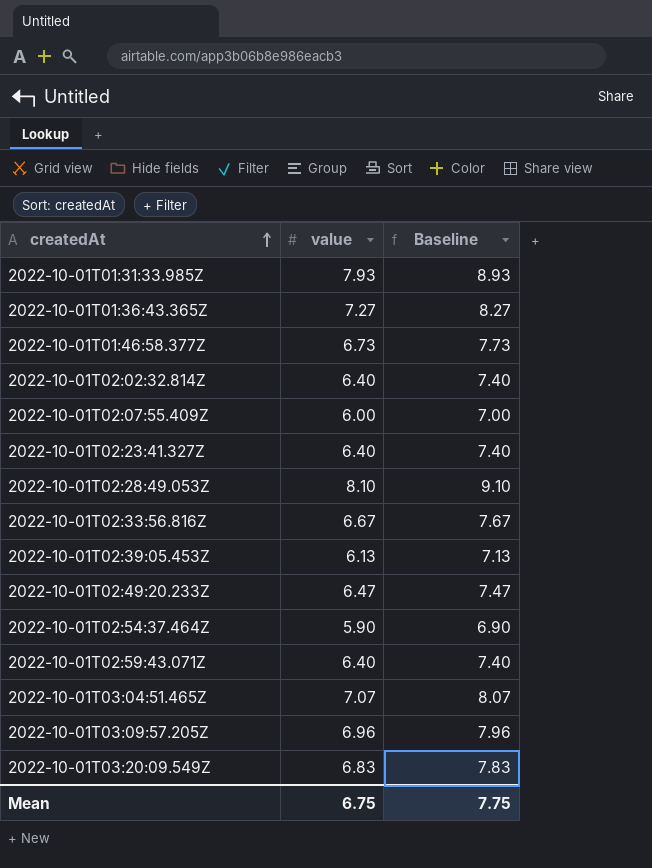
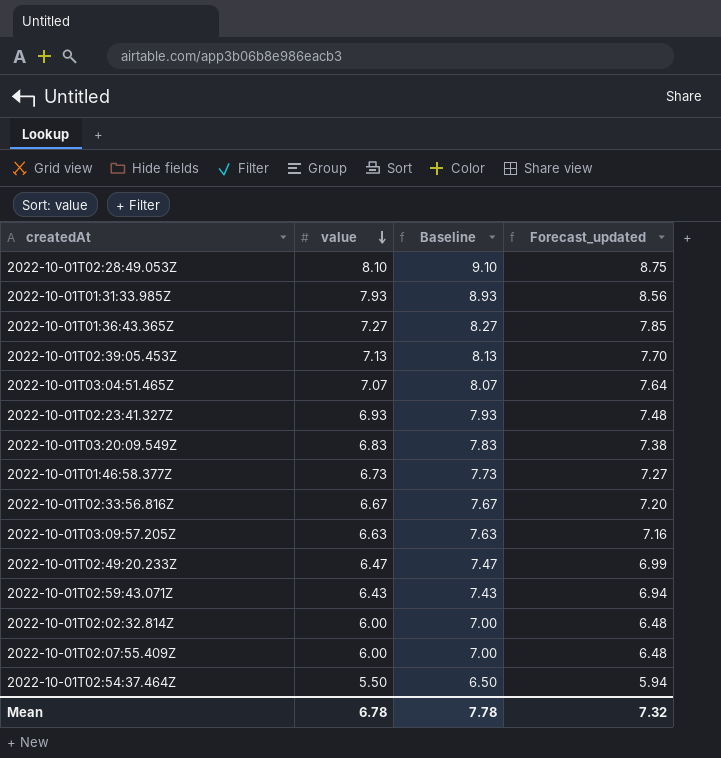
row order: createdAt ascending -> value descending
column Forecast_updated | formula: none -> [value] * 1.08
2022-10-01T02:39:05.453Z | value: 6.13 -> 7.13
2022-10-01T02:39:05.453Z | Baseline: 7.13 -> 8.13
2022-10-01T02:23:41.327Z | value: 6.40 -> 6.93
2022-10-01T02:23:41.327Z | Baseline: 7.40 -> 7.93
2022-10-01T03:09:57.205Z | value: 6.96 -> 6.63
2022-10-01T03:09:57.205Z | Baseline: 7.96 -> 7.63
2022-10-01T02:59:43.071Z | value: 6.40 -> 6.43
2022-10-01T02:59:43.071Z | Baseline: 7.40 -> 7.43
2022-10-01T02:02:32.814Z | value: 6.40 -> 6.00
2022-10-01T02:02:32.814Z | Baseline: 7.40 -> 7.00
2022-10-01T02:54:37.464Z | value: 5.90 -> 5.50
2022-10-01T02:54:37.464Z | Baseline: 6.90 -> 6.50
Mean | value: 6.75 -> 6.78
Mean | Baseline: 7.75 -> 7.78

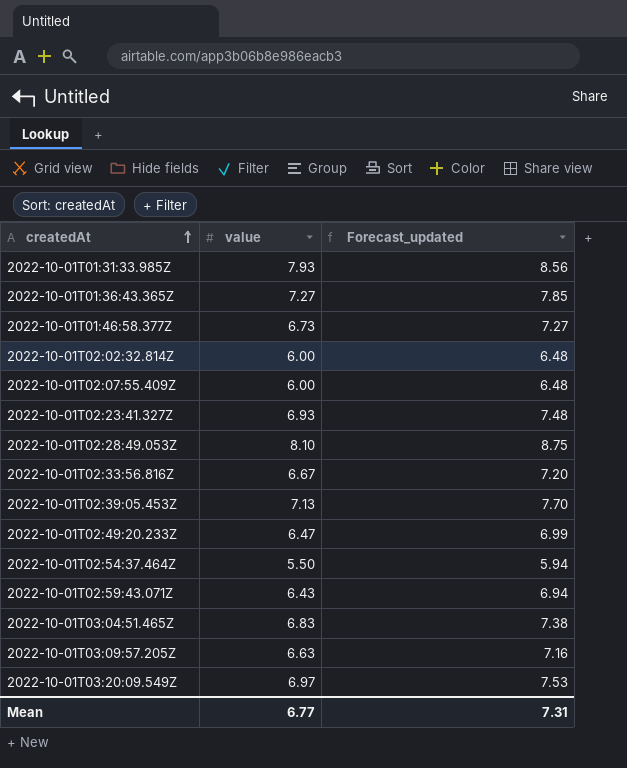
row order: value descending -> createdAt ascending
column Baseline | formula: [value] + 1 -> none
2022-10-01T03:04:51.465Z | value: 7.07 -> 6.83
2022-10-01T03:04:51.465Z | Forecast_updated: 7.64 -> 7.38
2022-10-01T03:20:09.549Z | value: 6.83 -> 6.97
2022-10-01T03:20:09.549Z | Forecast_updated: 7.38 -> 7.53
Mean | value: 6.78 -> 6.77
Mean | Forecast_updated: 7.32 -> 7.31

